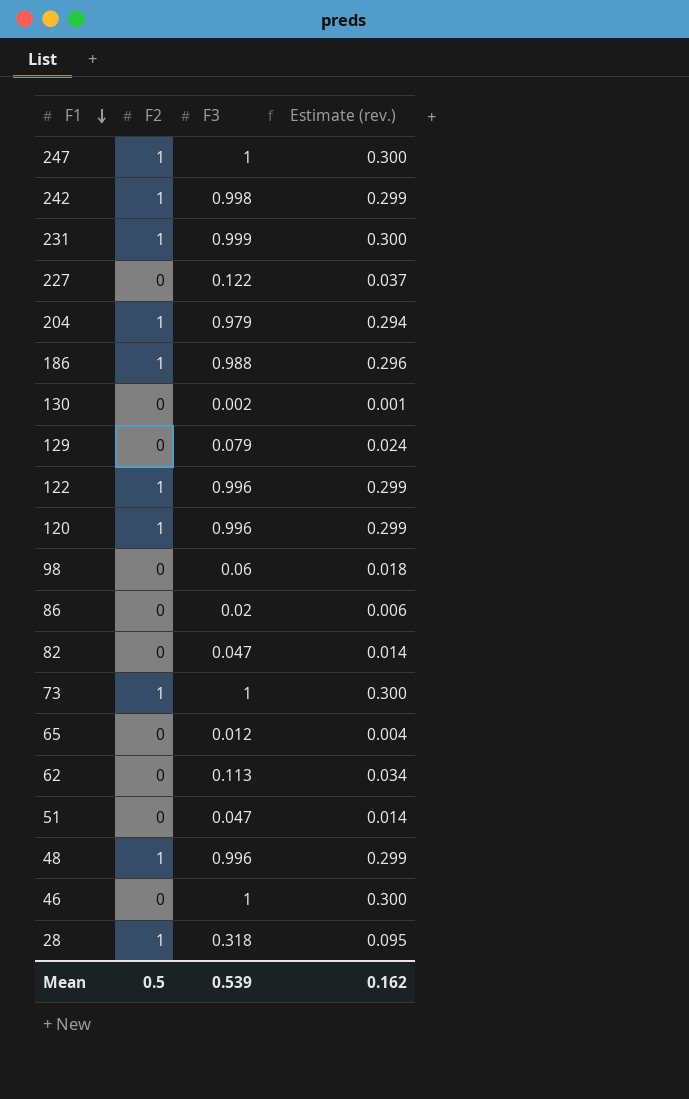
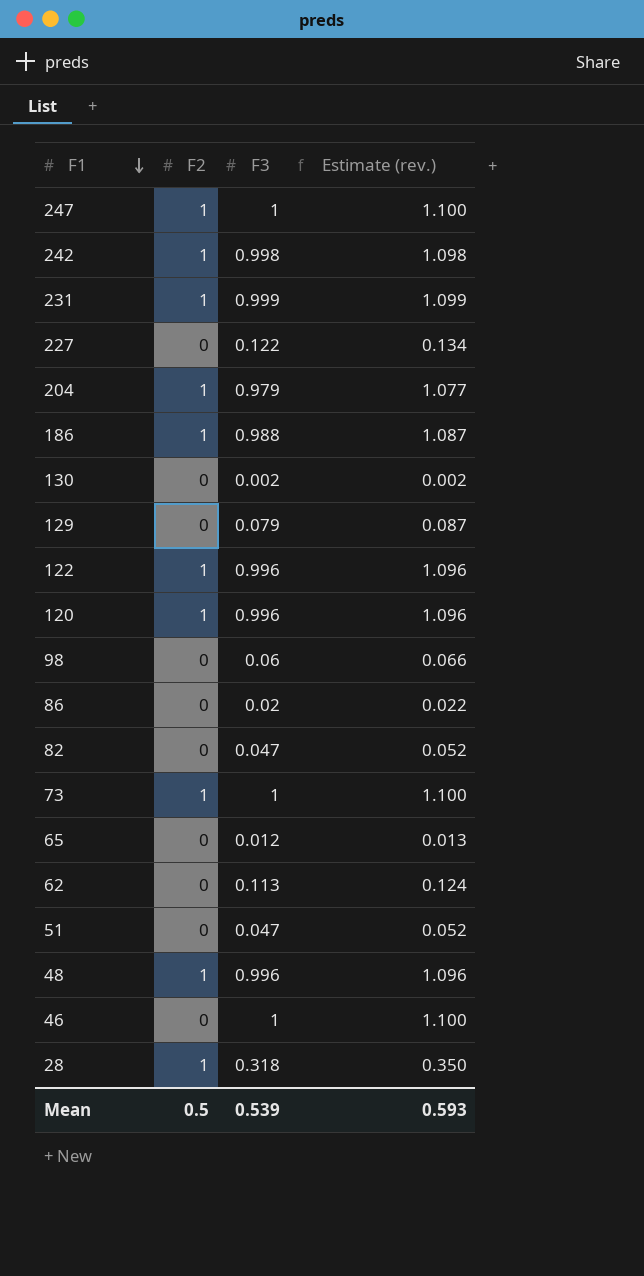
column Estimate (rev.) | formula: [F3] * 0.3 -> [F3] * 1.1
Mean | Estimate (rev.): 0.162 -> 0.593

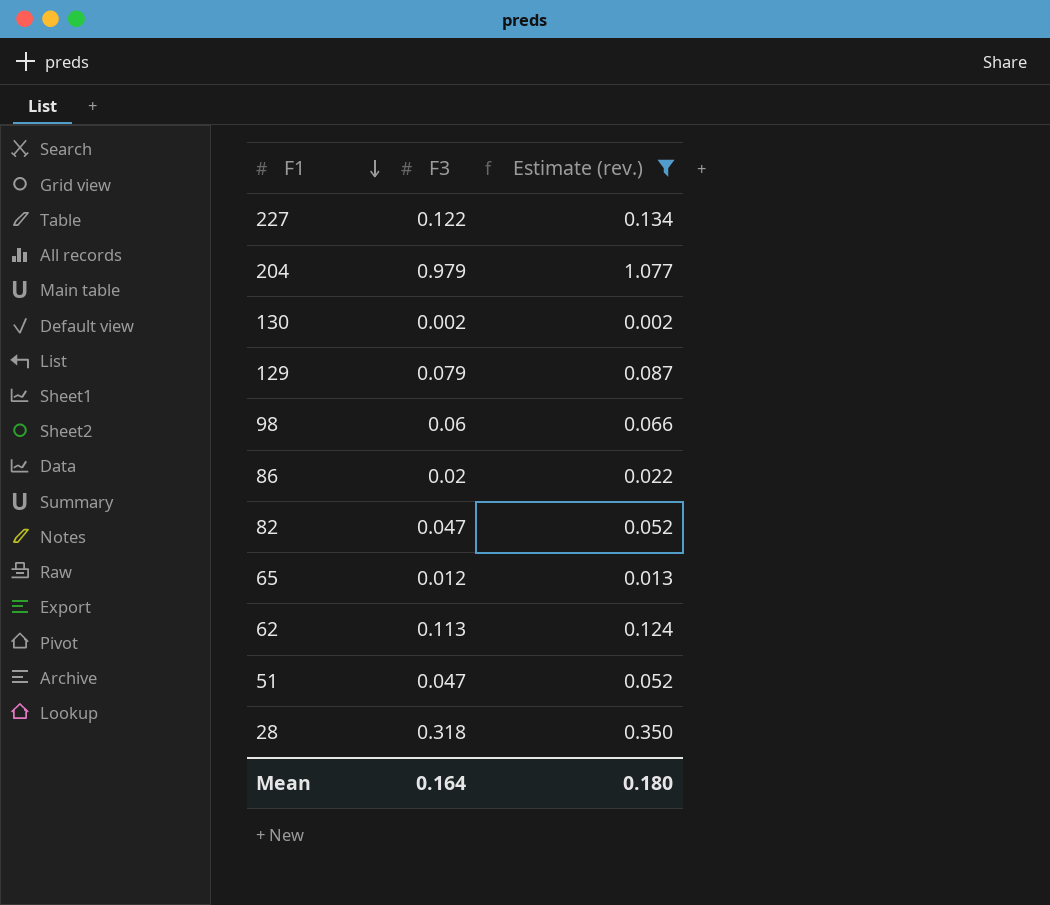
filter: none -> Estimate (rev.) <= 1.077
column F2 | position: 2 -> none
Mean | F3: 0.539 -> 0.164
Mean | Estimate (rev.): 0.593 -> 0.180

